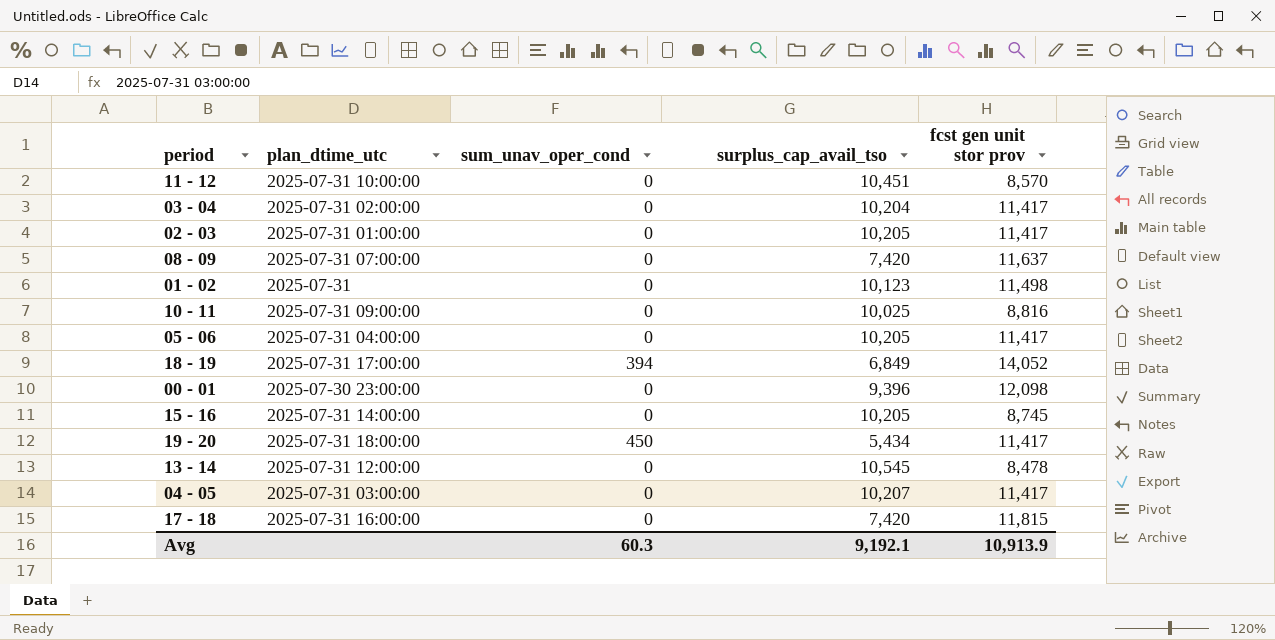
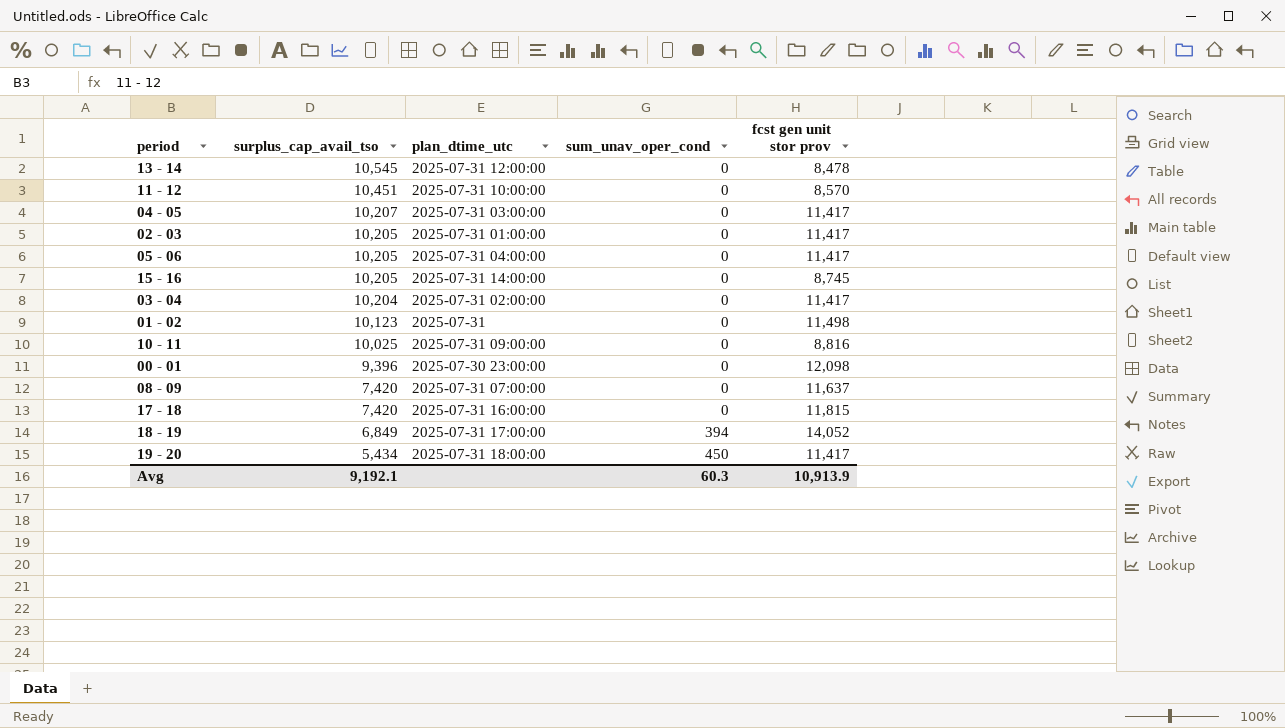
row order: none -> surplus_cap_avail_tso descending
column surplus_cap_avail_tso | position: 4 -> 2

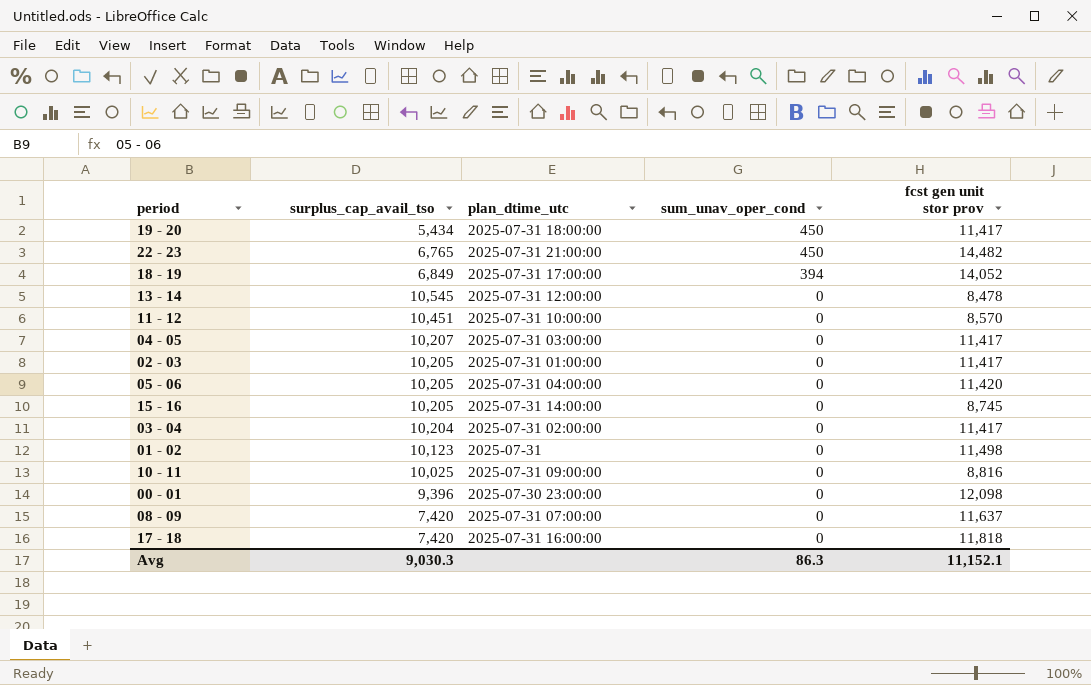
row order: surplus_cap_avail_tso descending -> sum_unav_oper_cond descending
row 22 - 23: none -> 6,765 | 2025-07-31 21:00:00 | 450 | 14,482
05 - 06 | fcst gen unit stor prov: 11,417 -> 11,420
17 - 18 | fcst gen unit stor prov: 11,815 -> 11,818
Avg | surplus_cap_avail_tso: 9,192.1 -> 9,030.3
Avg | sum_unav_oper_cond: 60.3 -> 86.3
Avg | fcst gen unit stor prov: 10,913.9 -> 11,152.1

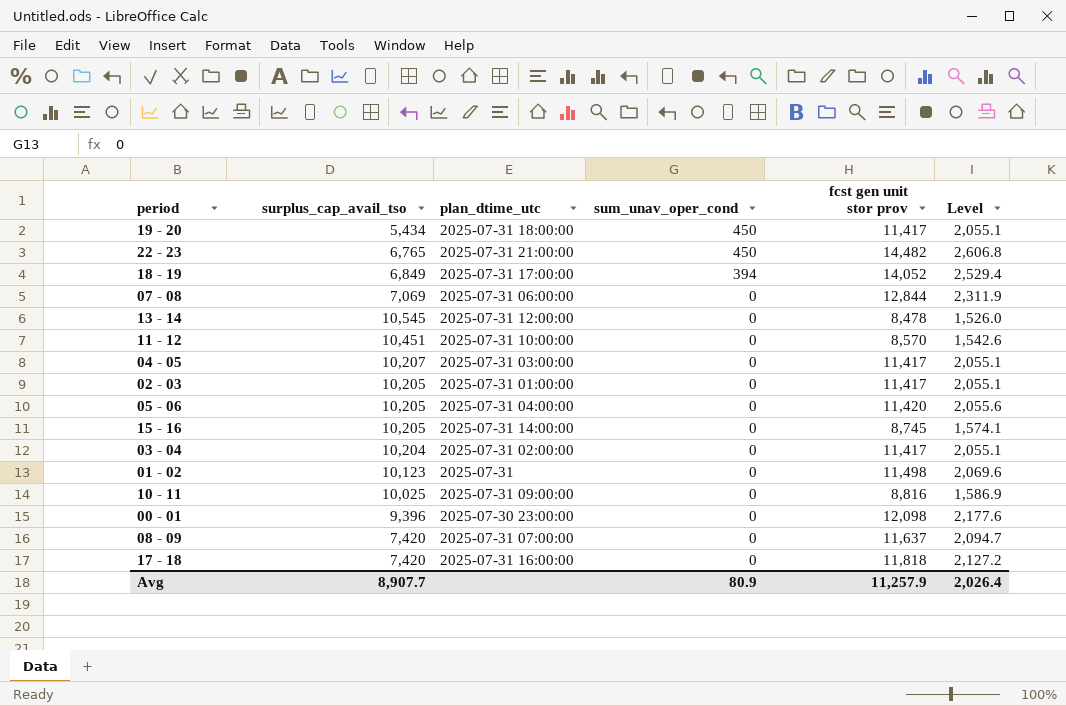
column Level | formula: none -> [fcst gen unit stor prov] * 0.18
row 07 - 08: none -> 7,069 | 2025-07-31 06:00:00 | 0 | 12,844 | 2,311.9
Avg | surplus_cap_avail_tso: 9,030.3 -> 8,907.7
Avg | sum_unav_oper_cond: 86.3 -> 80.9
Avg | fcst gen unit stor prov: 11,152.1 -> 11,257.9

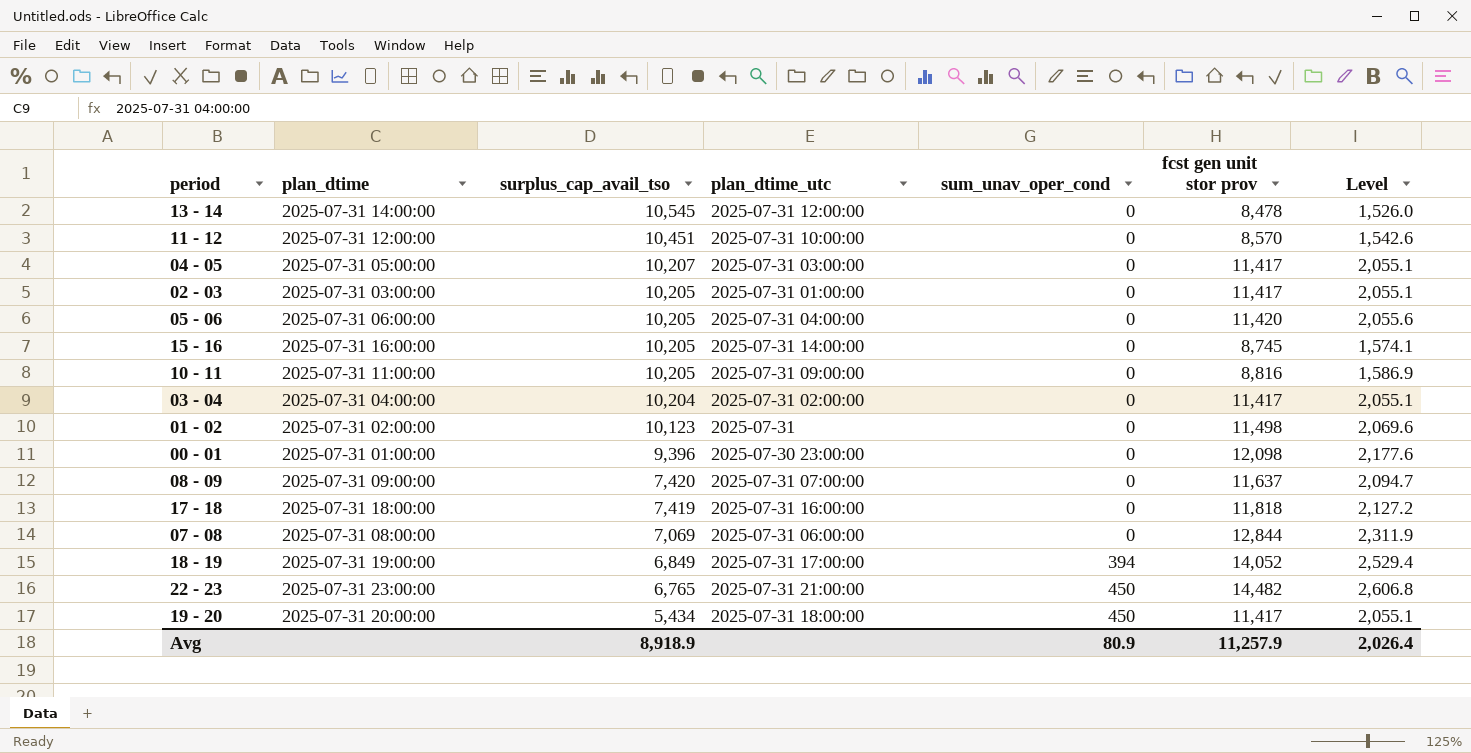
row order: sum_unav_oper_cond descending -> surplus_cap_avail_tso descending
column plan_dtime | position: none -> 2
10 - 11 | surplus_cap_avail_tso: 10,025 -> 10,205
17 - 18 | surplus_cap_avail_tso: 7,420 -> 7,419
Avg | surplus_cap_avail_tso: 8,907.7 -> 8,918.9

